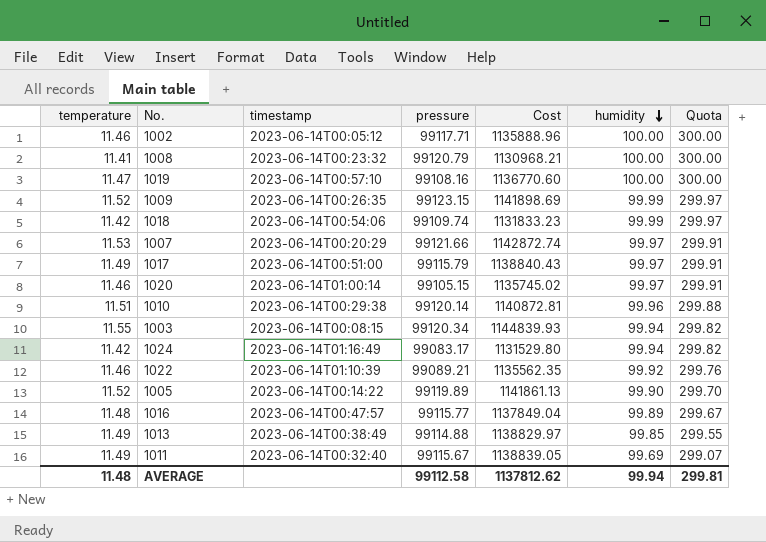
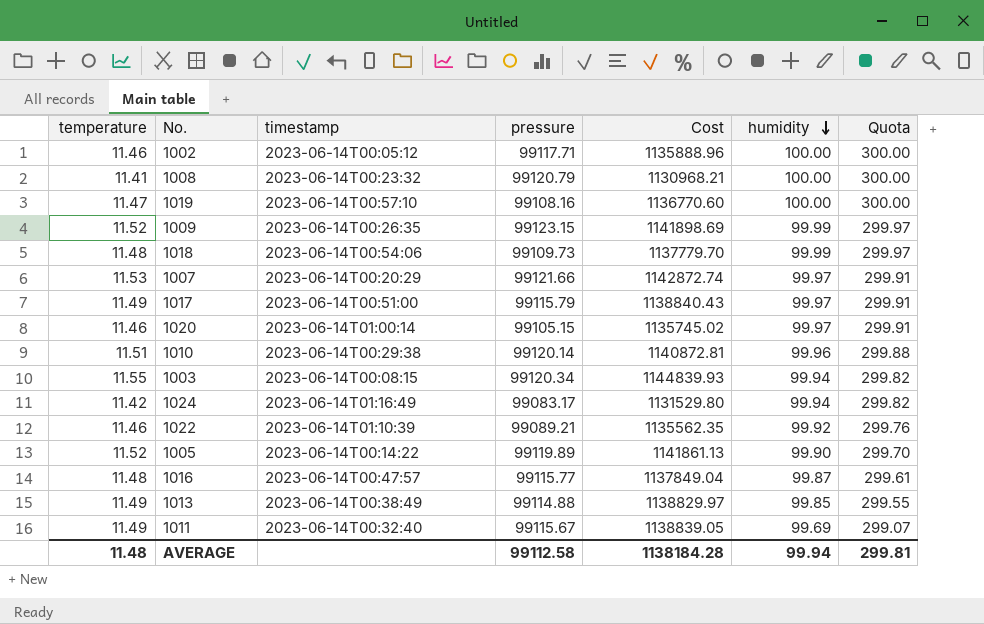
1018 | temperature: 11.42 -> 11.48
1018 | pressure: 99109.74 -> 99109.73
1018 | Cost: 1131833.23 -> 1137779.70
1016 | humidity: 99.89 -> 99.87
1016 | Quota: 299.67 -> 299.61
AVERAGE | Cost: 1137812.62 -> 1138184.28

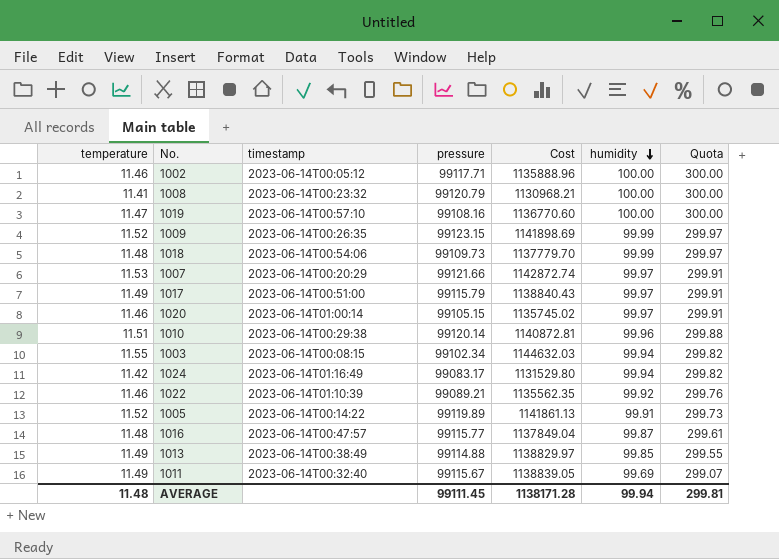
1003 | pressure: 99120.34 -> 99102.34
1003 | Cost: 1144839.93 -> 1144632.03
1005 | humidity: 99.90 -> 99.91
1005 | Quota: 299.70 -> 299.73
AVERAGE | pressure: 99112.58 -> 99111.45
AVERAGE | Cost: 1138184.28 -> 1138171.28

